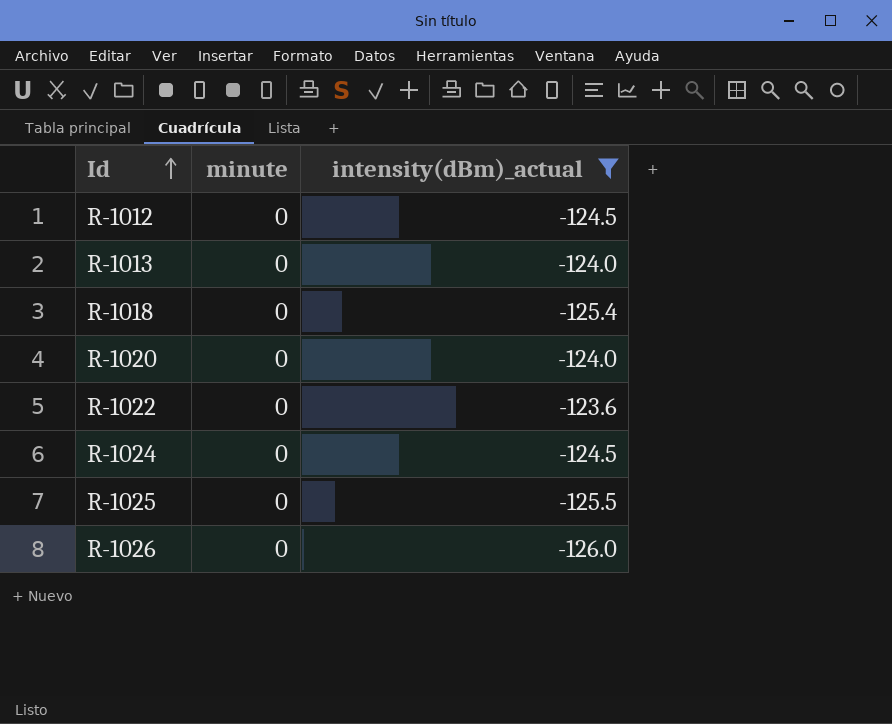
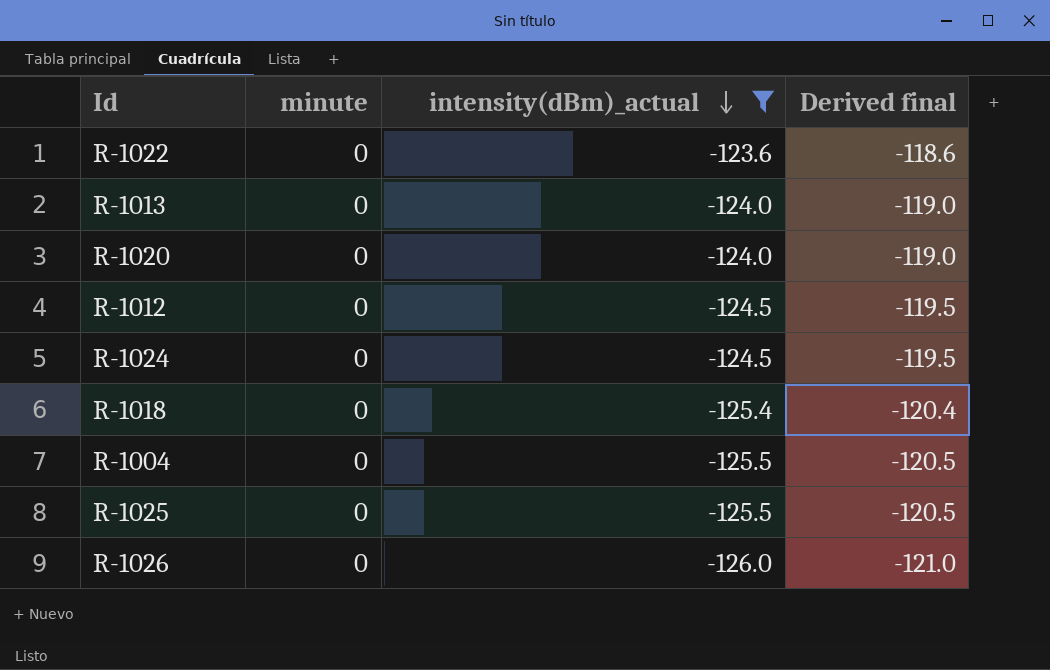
row order: Id ascending -> intensity(dBm)_actual descending
column Derived final | formula: none -> [intensity(dBm)_actual] + 5
row R-1004: none -> 0 | -125.5 | -120.5

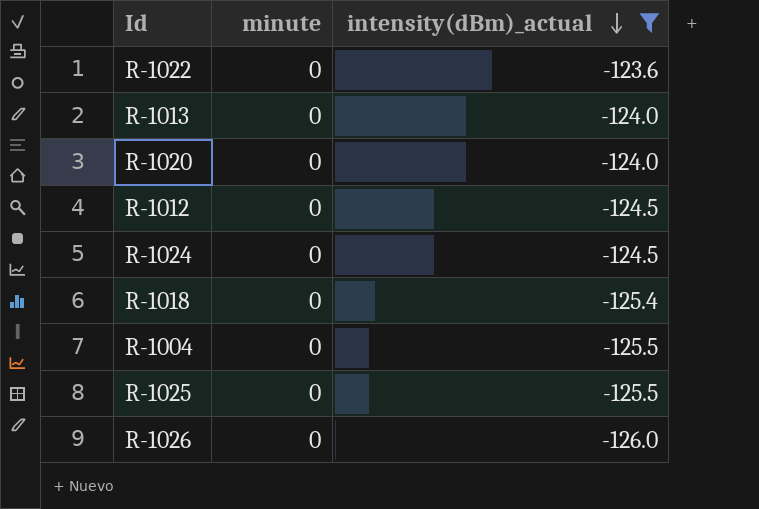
column Derived final | formula: [intensity(dBm)_actual] + 5 -> none

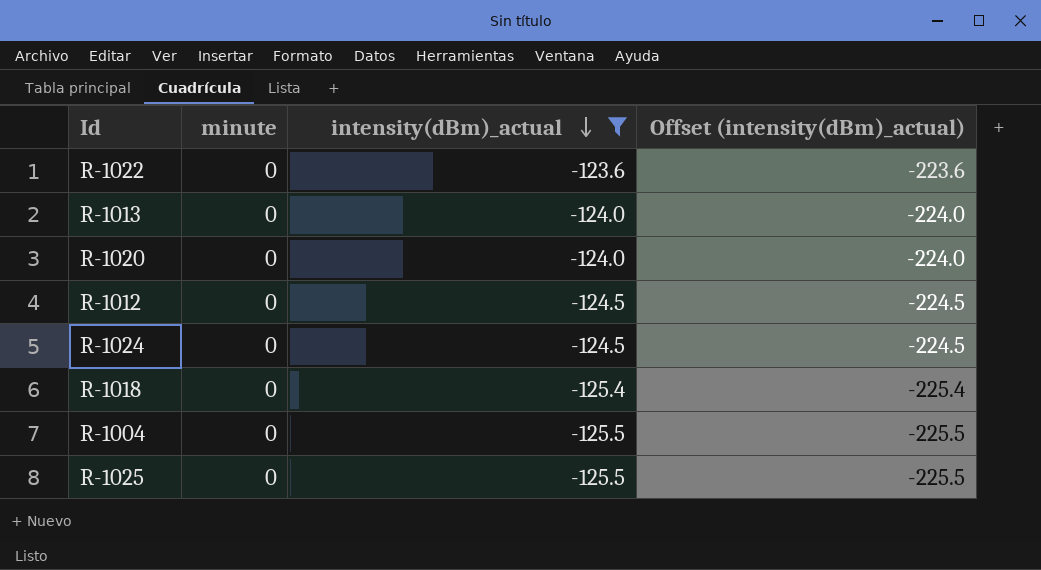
column Offset (intensity(dBm)_actual) | formula: none -> [intensity(dBm)_actual] - 100
row R-1026: 0 | -126.0 -> none

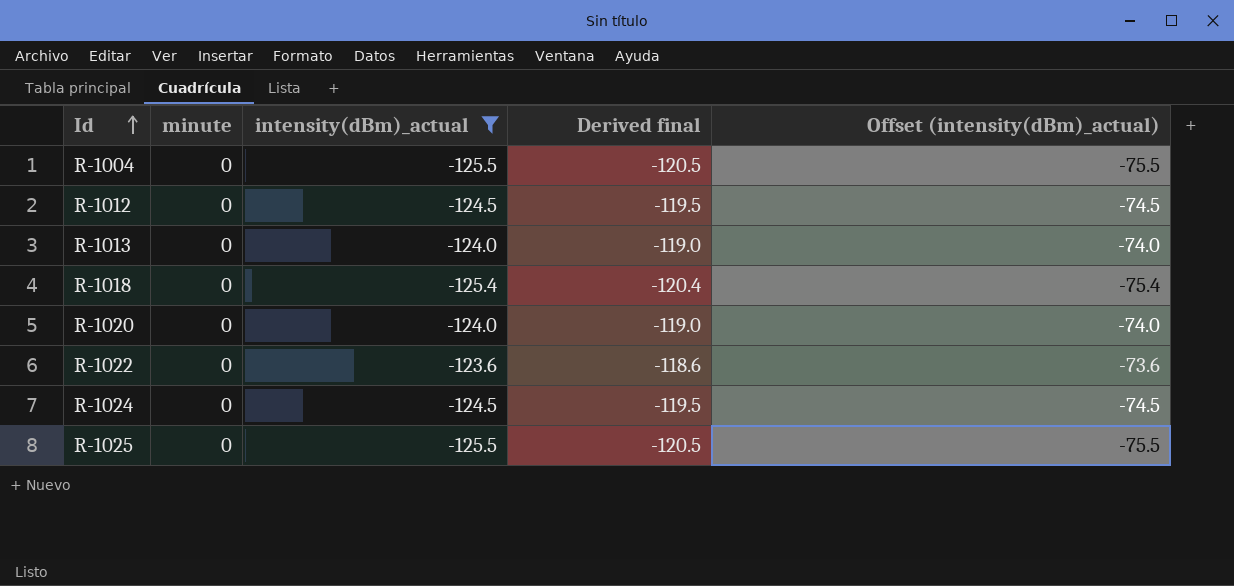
row order: intensity(dBm)_actual descending -> Id ascending
column Derived final | formula: none -> [intensity(dBm)_actual] + 5
column Offset (intensity(dBm)_actual) | formula: [intensity(dBm)_actual] - 100 -> [intensity(dBm)_actual] + 50

